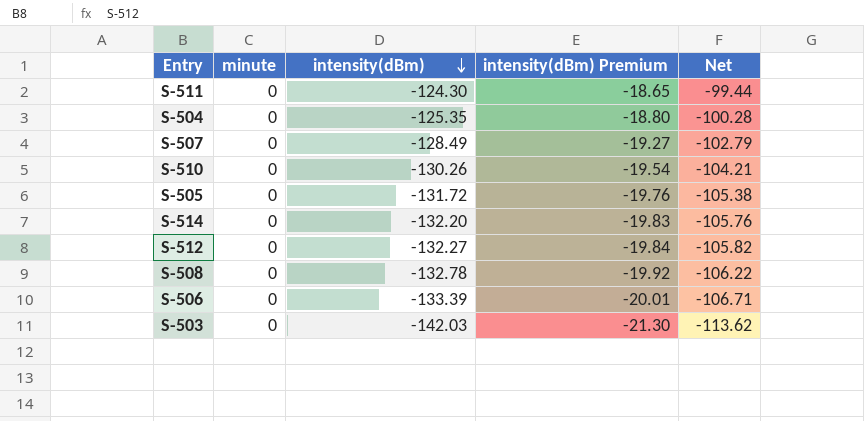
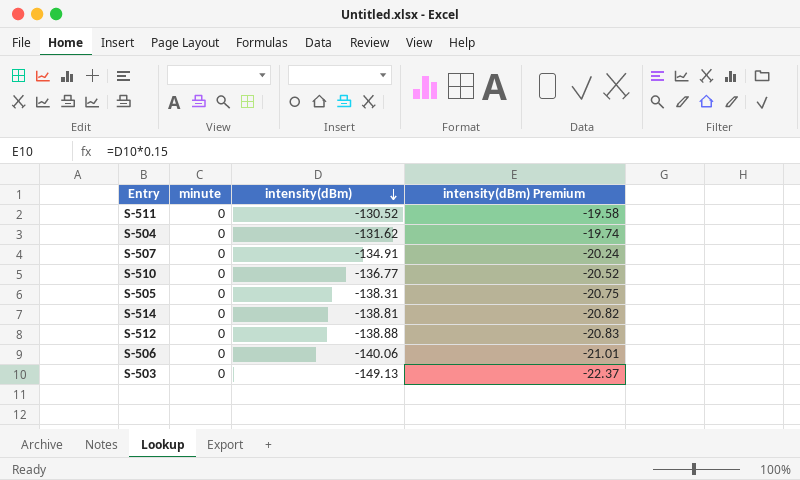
column Net | formula: [intensity(dBm)] * 0.8 -> none
row S-508: 0 | -132.78 | -19.92 | -106.22 -> none
S-511 | intensity(dBm): -124.30 -> -130.52
S-511 | intensity(dBm) Premium: -18.65 -> -19.58
S-504 | intensity(dBm): -125.35 -> -131.62
S-504 | intensity(dBm) Premium: -18.80 -> -19.74
S-507 | intensity(dBm): -128.49 -> -134.91
S-507 | intensity(dBm) Premium: -19.27 -> -20.24
S-510 | intensity(dBm): -130.26 -> -136.77
S-510 | intensity(dBm) Premium: -19.54 -> -20.52
S-505 | intensity(dBm): -131.72 -> -138.31
S-505 | intensity(dBm) Premium: -19.76 -> -20.75
S-514 | intensity(dBm): -132.20 -> -138.81
S-514 | intensity(dBm) Premium: -19.83 -> -20.82
S-512 | intensity(dBm): -132.27 -> -138.88
S-512 | intensity(dBm) Premium: -19.84 -> -20.83
S-506 | intensity(dBm): -133.39 -> -140.06
S-506 | intensity(dBm) Premium: -20.01 -> -21.01
S-503 | intensity(dBm): -142.03 -> -149.13
S-503 | intensity(dBm) Premium: -21.30 -> -22.37

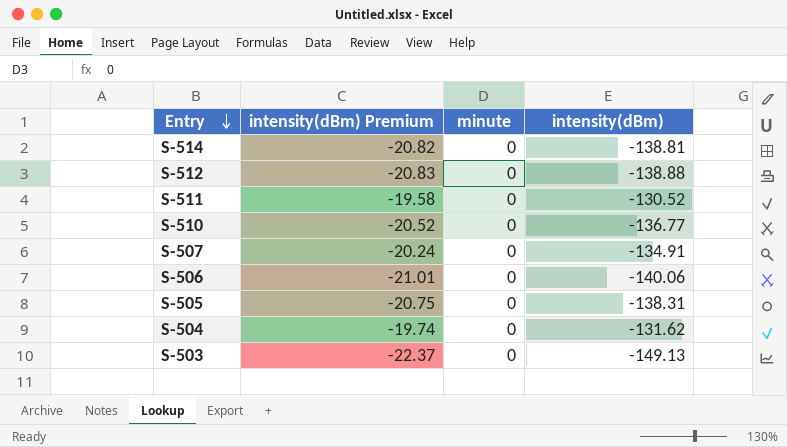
row order: intensity(dBm) descending -> Entry descending
column intensity(dBm) Premium | position: 4 -> 2

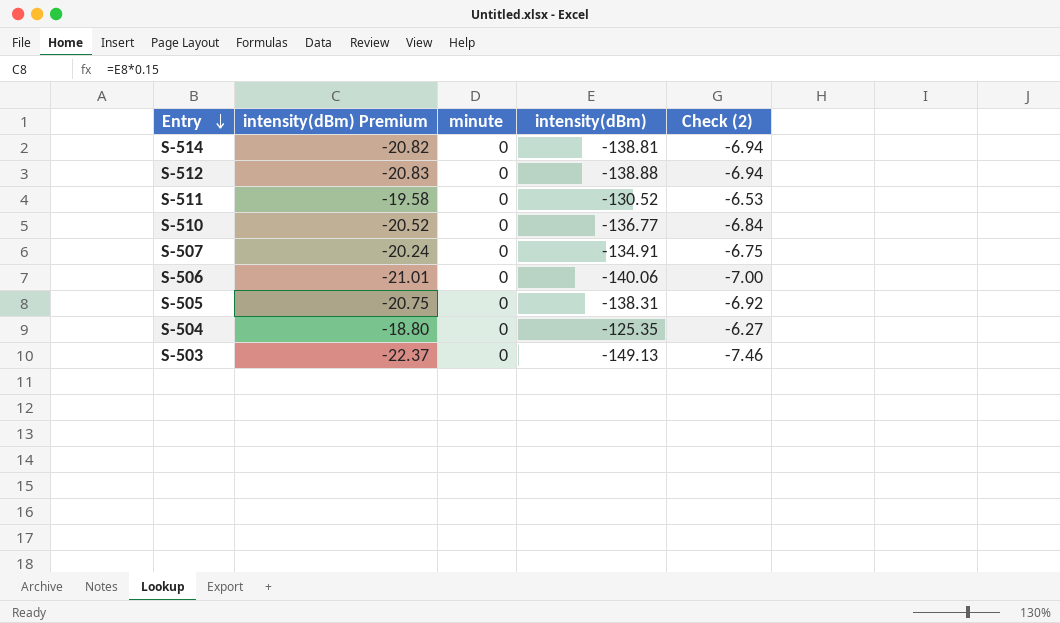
column Check (2) | formula: none -> [intensity(dBm)] * 0.05
S-504 | intensity(dBm) Premium: -19.74 -> -18.80
S-504 | intensity(dBm): -131.62 -> -125.35

